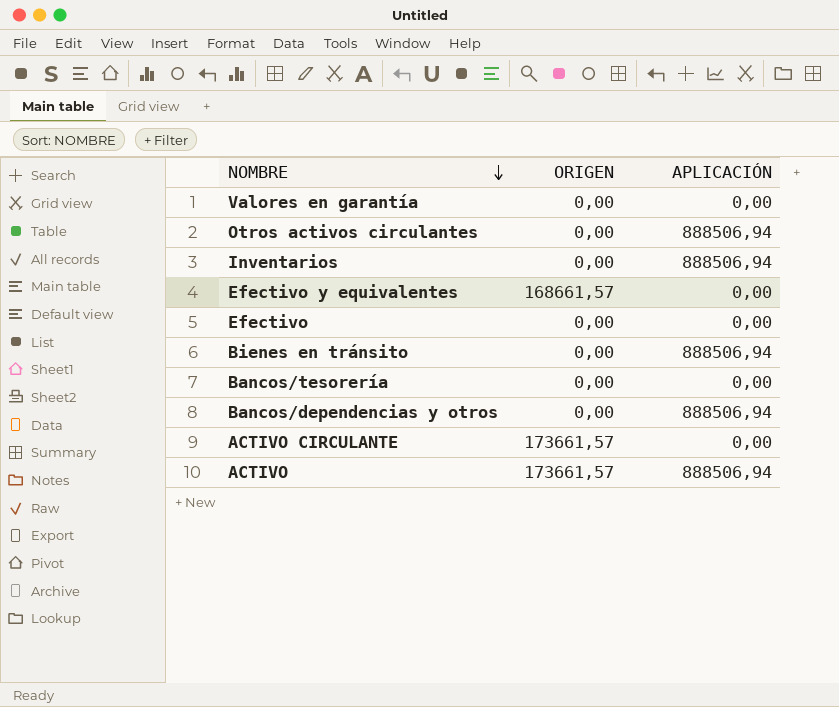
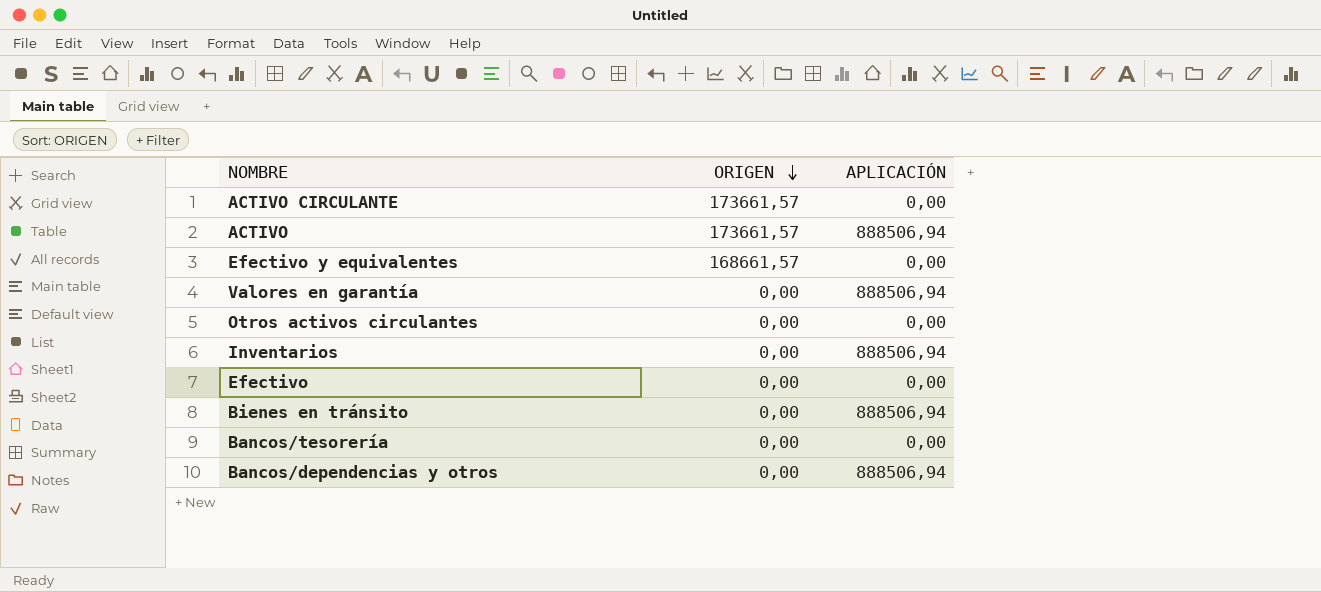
row order: NOMBRE descending -> ORIGEN descending
Valores en garantía | APLICACIÓN: 0,00 -> 888506,94
Otros activos circulantes | APLICACIÓN: 888506,94 -> 0,00

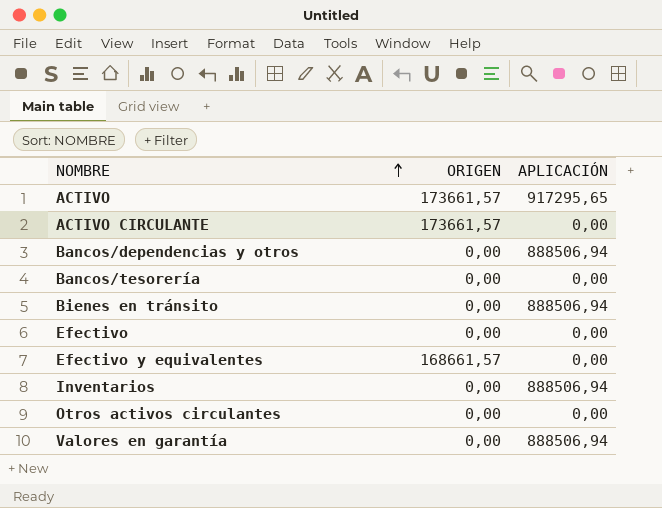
row order: ORIGEN descending -> NOMBRE ascending
ACTIVO | APLICACIÓN: 888506,94 -> 917295,65

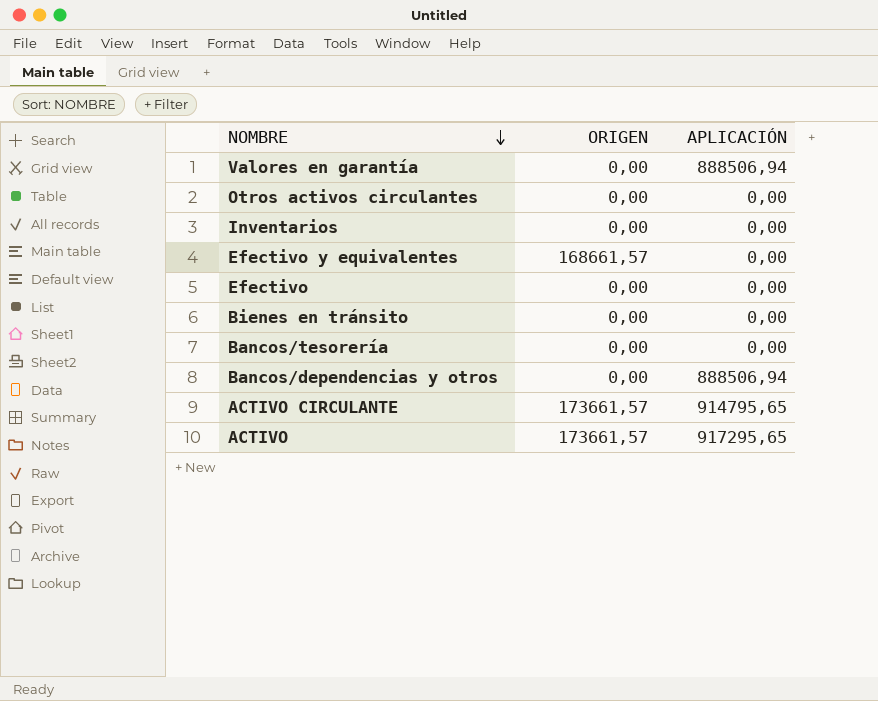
row order: NOMBRE ascending -> NOMBRE descending
Inventarios | APLICACIÓN: 888506,94 -> 0,00
Bienes en tránsito | APLICACIÓN: 888506,94 -> 0,00
ACTIVO CIRCULANTE | APLICACIÓN: 0,00 -> 914795,65

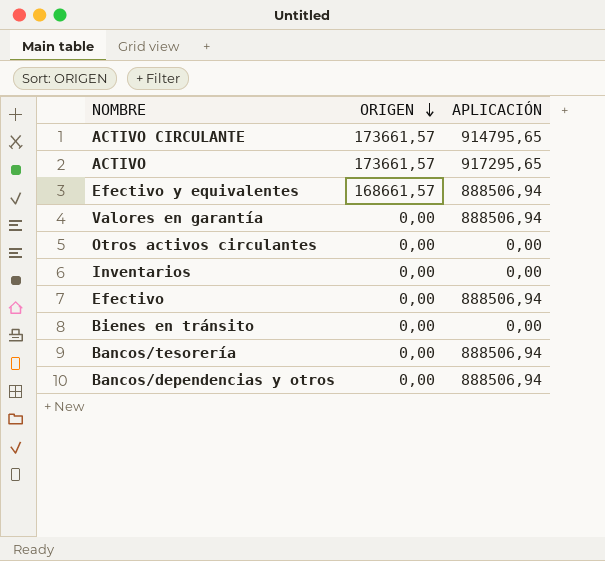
row order: NOMBRE descending -> ORIGEN descending
Efectivo y equivalentes | APLICACIÓN: 0,00 -> 888506,94
Efectivo | APLICACIÓN: 0,00 -> 888506,94
Bancos/tesorería | APLICACIÓN: 0,00 -> 888506,94

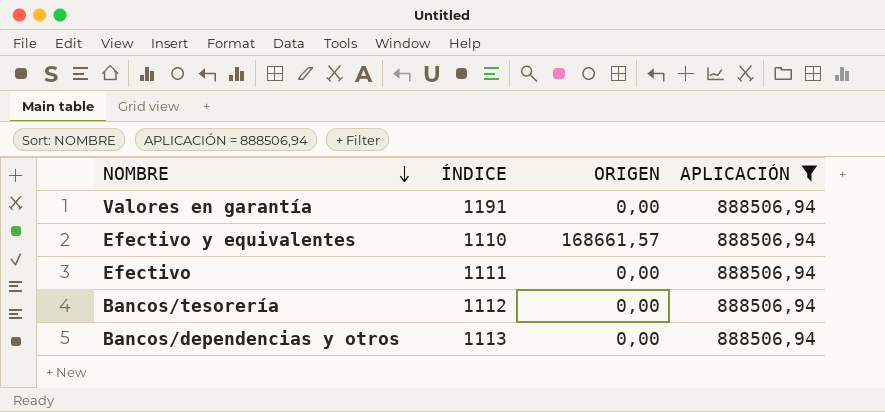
filter: none -> APLICACIÓN = 888506,94
row order: ORIGEN descending -> NOMBRE descending
column ÍNDICE | position: none -> 2

